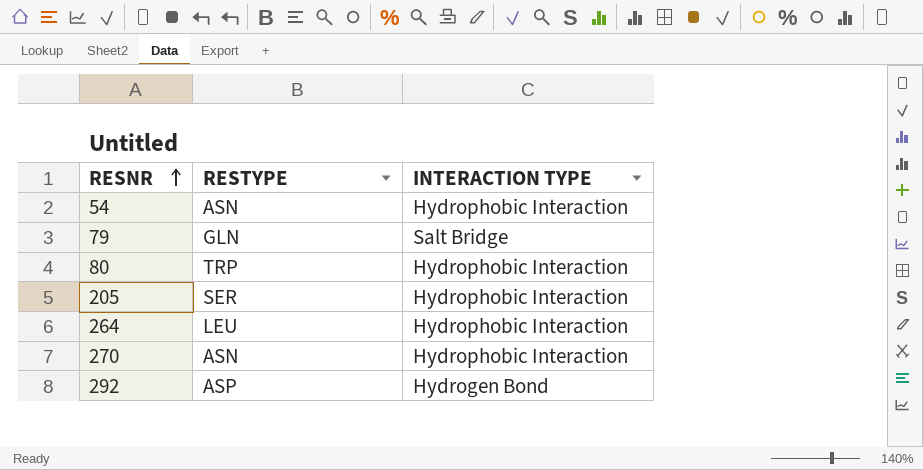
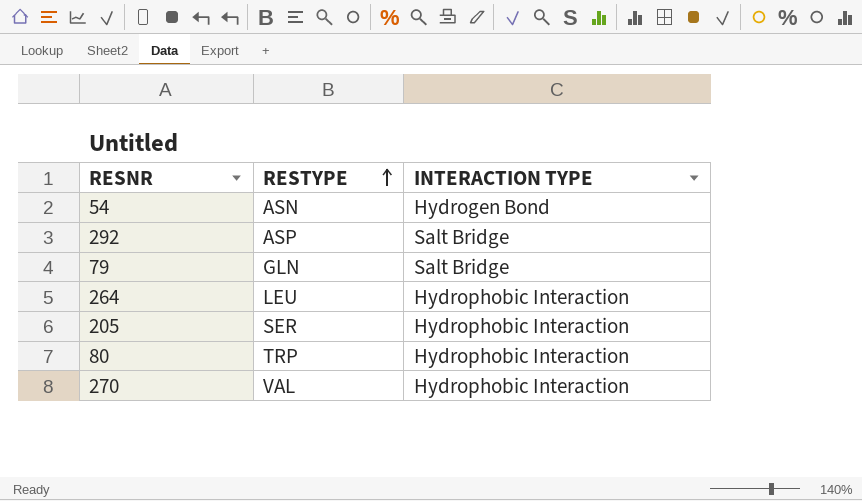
row order: RESNR ascending -> RESTYPE ascending
54 | INTERACTION TYPE: Hydrophobic Interaction -> Hydrogen Bond
292 | INTERACTION TYPE: Hydrogen Bond -> Salt Bridge
270 | RESTYPE: ASN -> VAL

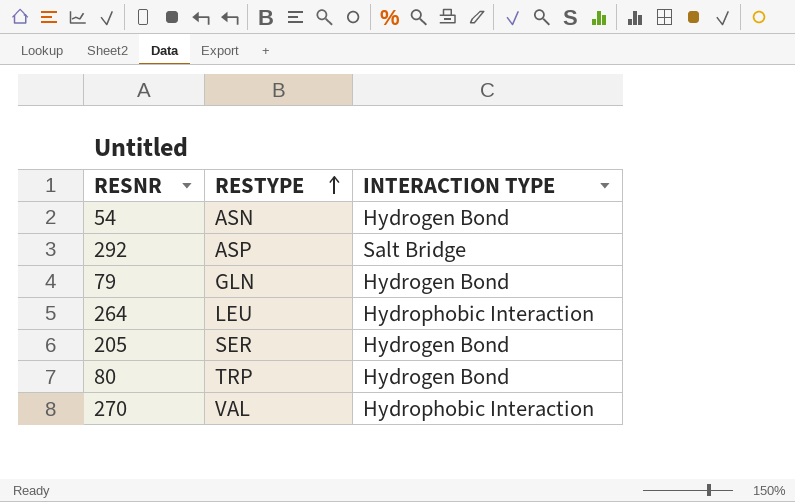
79 | INTERACTION TYPE: Salt Bridge -> Hydrogen Bond
205 | INTERACTION TYPE: Hydrophobic Interaction -> Hydrogen Bond
80 | INTERACTION TYPE: Hydrophobic Interaction -> Hydrogen Bond

